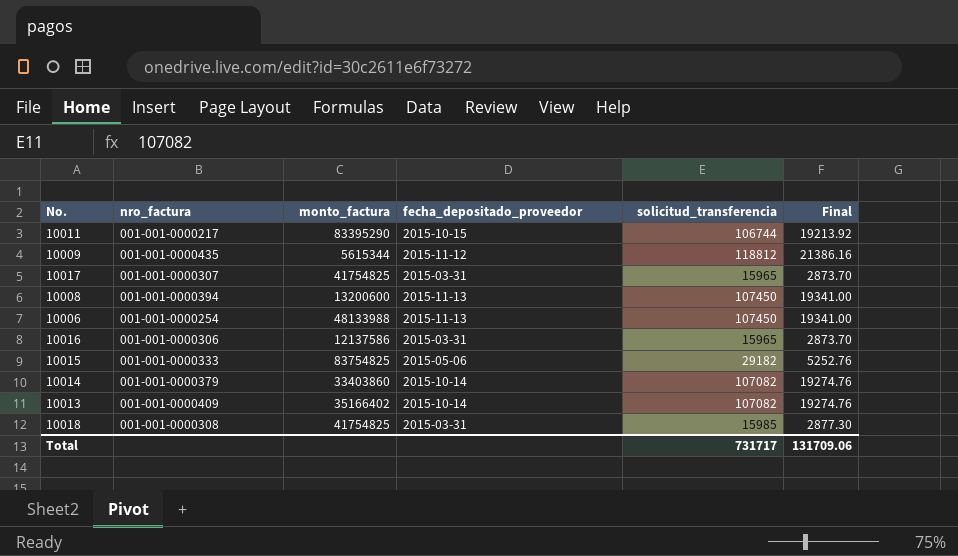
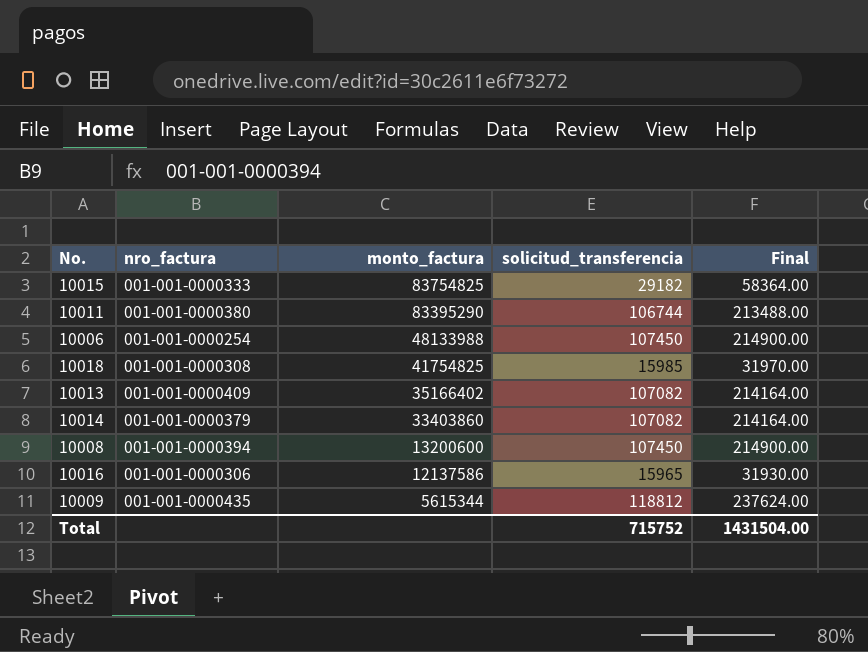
row order: none -> monto_factura descending
column fecha_depositado_proveedor | position: 4 -> none
column Final | formula: [solicitud_transferencia] * 0.18 -> [solicitud_transferencia] * 2
row 10017: 001-001-0000307 | 41754825 | 2015-03-31 | 15965 | 2873.70 -> none
10011 | nro_factura: 001-001-0000217 -> 001-001-0000380
Total | solicitud_transferencia: 731717 -> 715752
Total | Final: 131709.06 -> 1431504.00

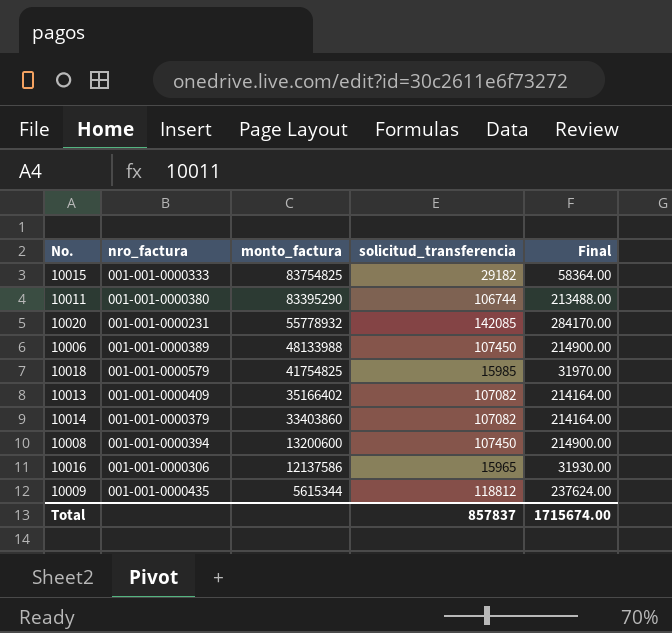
row 10020: none -> 001-001-0000231 | 55778932 | 142085 | 284170.00
10006 | nro_factura: 001-001-0000254 -> 001-001-0000389
10018 | nro_factura: 001-001-0000308 -> 001-001-0000579
Total | solicitud_transferencia: 715752 -> 857837
Total | Final: 1431504.00 -> 1715674.00

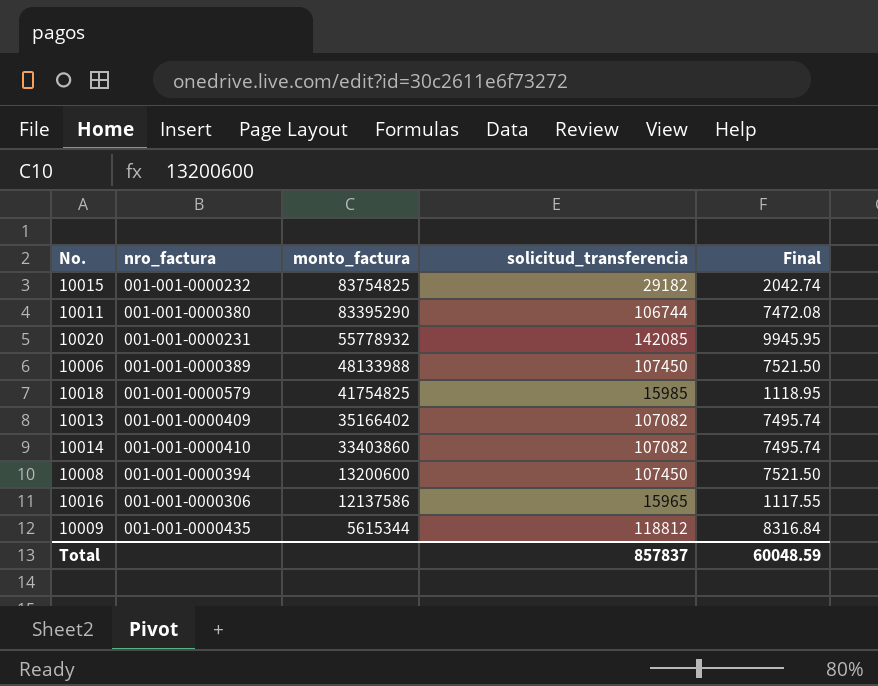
column Final | formula: [solicitud_transferencia] * 2 -> [solicitud_transferencia] * 0.07
10015 | nro_factura: 001-001-0000333 -> 001-001-0000232
10014 | nro_factura: 001-001-0000379 -> 001-001-0000410
Total | Final: 1715674.00 -> 60048.59

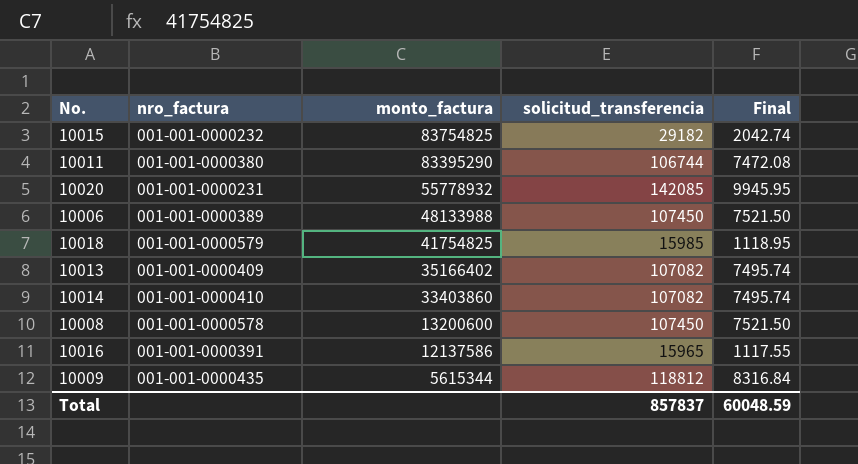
10008 | nro_factura: 001-001-0000394 -> 001-001-0000578
10016 | nro_factura: 001-001-0000306 -> 001-001-0000391

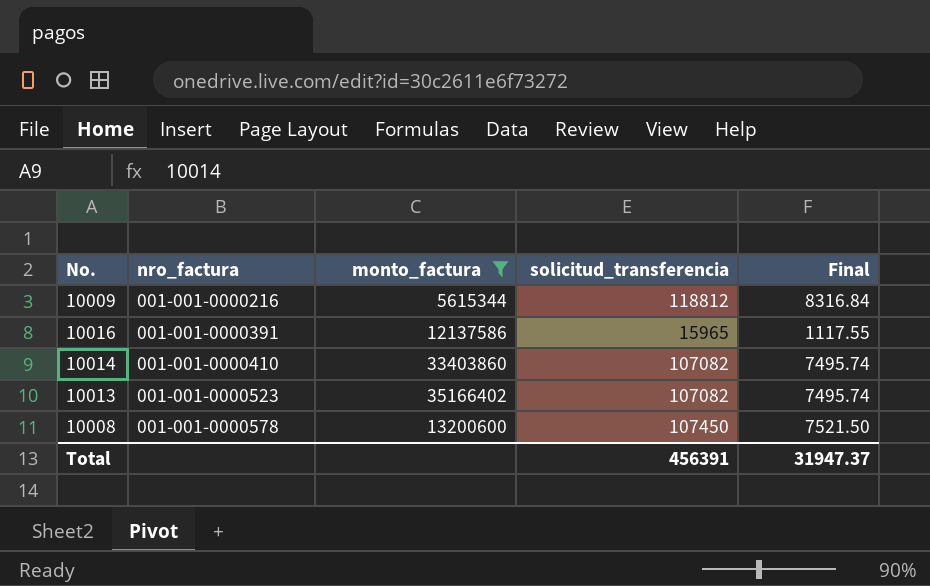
filter: none -> monto_factura <= 35166402
row order: monto_factura descending -> nro_factura ascending
10009 | nro_factura: 001-001-0000435 -> 001-001-0000216
10013 | nro_factura: 001-001-0000409 -> 001-001-0000523
Total | solicitud_transferencia: 857837 -> 456391
Total | Final: 60048.59 -> 31947.37

